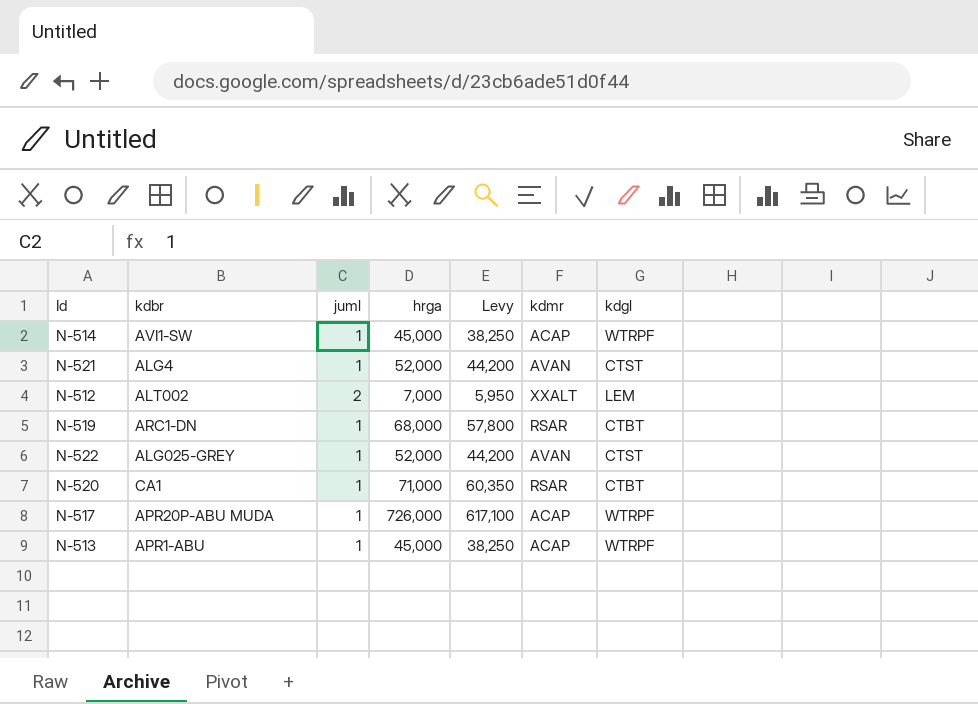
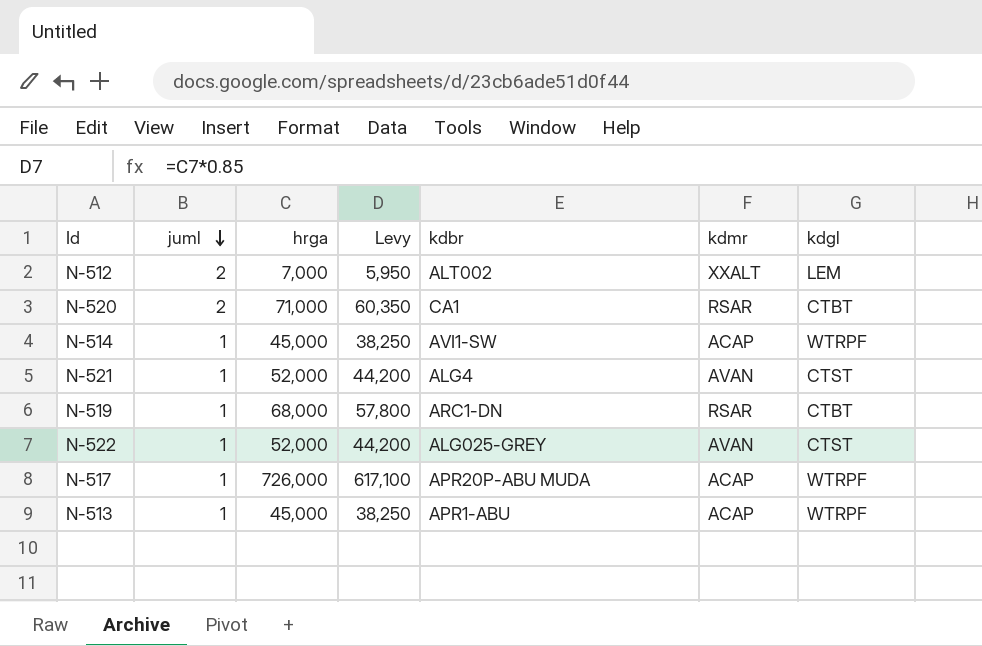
row order: none -> juml descending
column kdbr | position: 2 -> 5
N-520 | juml: 1 -> 2

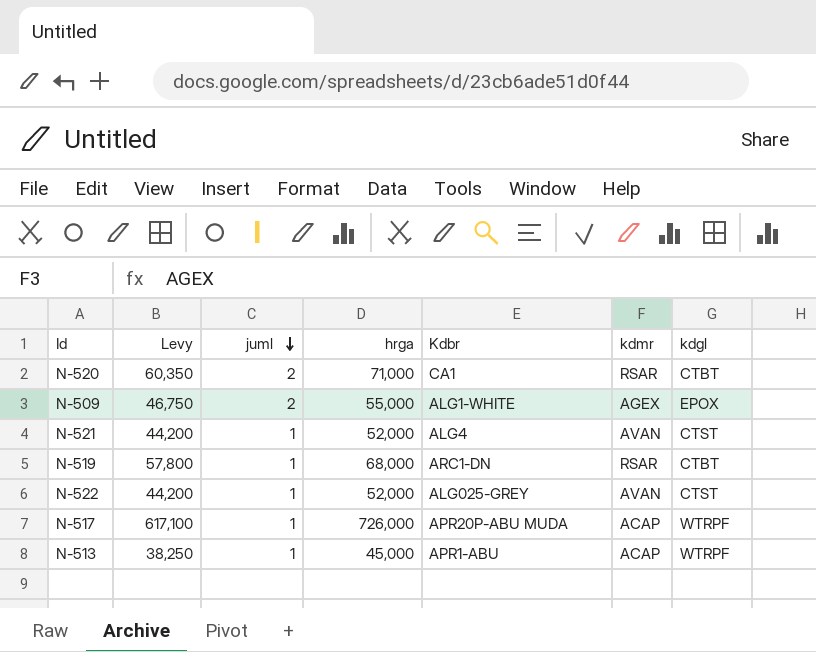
column Levy | position: 4 -> 2
column name: kdbr -> Kdbr
row N-512: 2 | 7,000 | 5,950 | ALT002 | XXALT | LEM -> none
row N-514: 1 | 45,000 | 38,250 | AVI1-SW | ACAP | WTRPF -> none
row N-509: none -> 46,750 | 2 | 55,000 | ALG1-WHITE | AGEX | EPOX

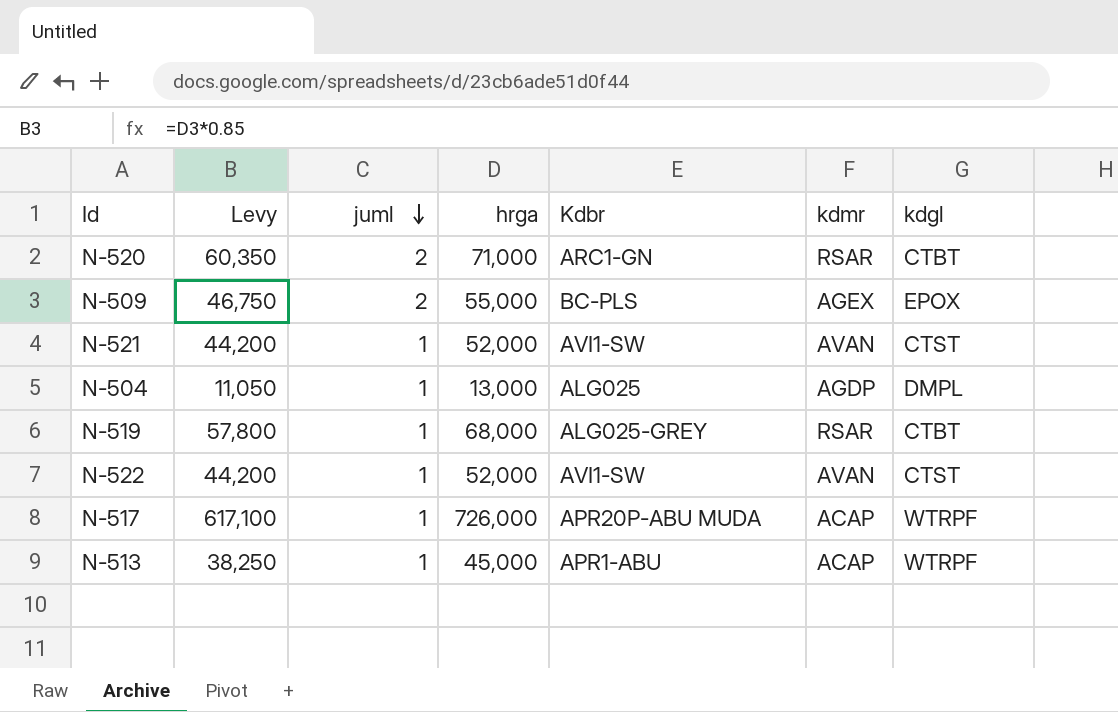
N-520 | Kdbr: CA1 -> ARC1-GN
N-509 | Kdbr: ALG1-WHITE -> BC-PLS
N-521 | Kdbr: ALG4 -> AVI1-SW
row N-504: none -> 11,050 | 1 | 13,000 | ALG025 | AGDP | DMPL
N-519 | Kdbr: ARC1-DN -> ALG025-GREY
N-522 | Kdbr: ALG025-GREY -> AVI1-SW

